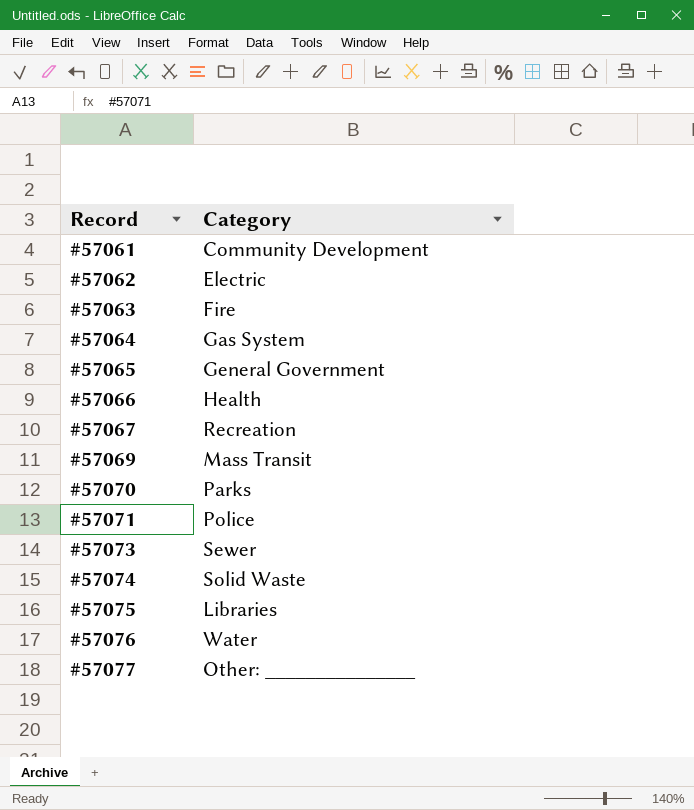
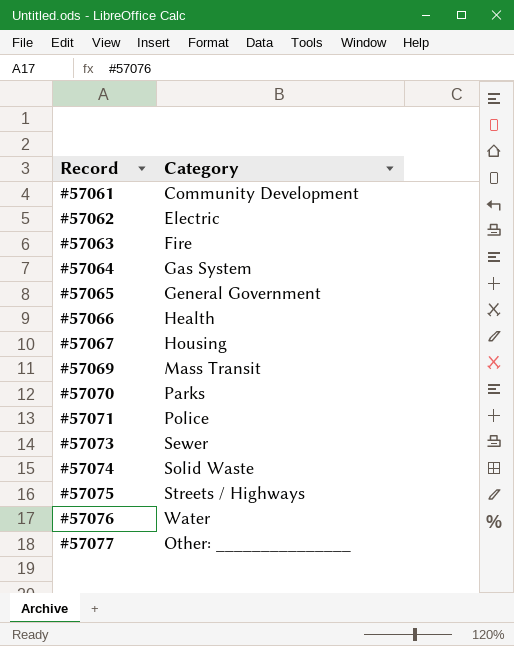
#57067 | Category: Recreation -> Housing
#57075 | Category: Libraries -> Streets / Highways

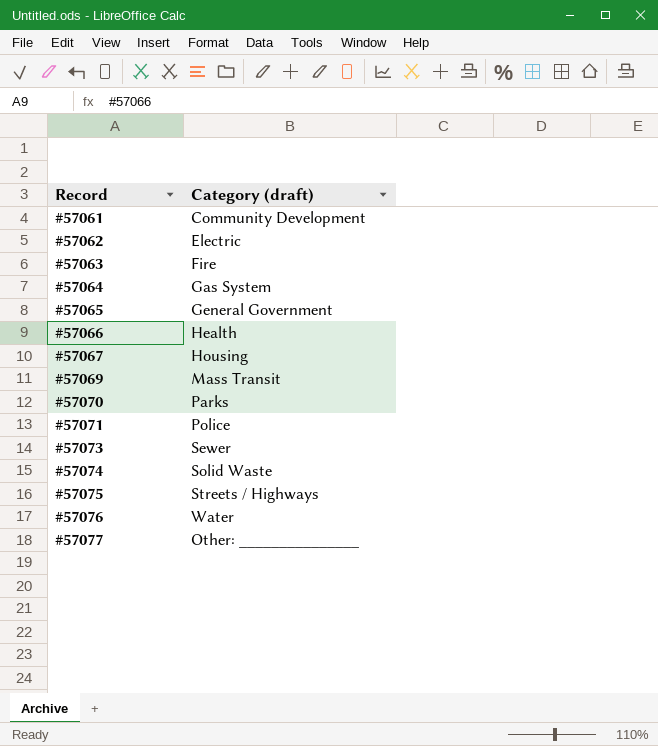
column name: Category -> Category (draft)

